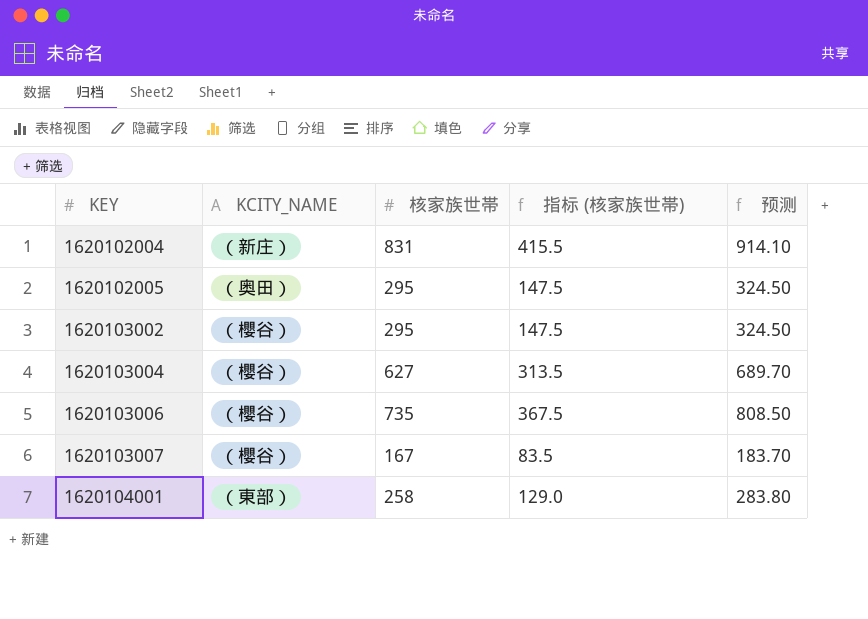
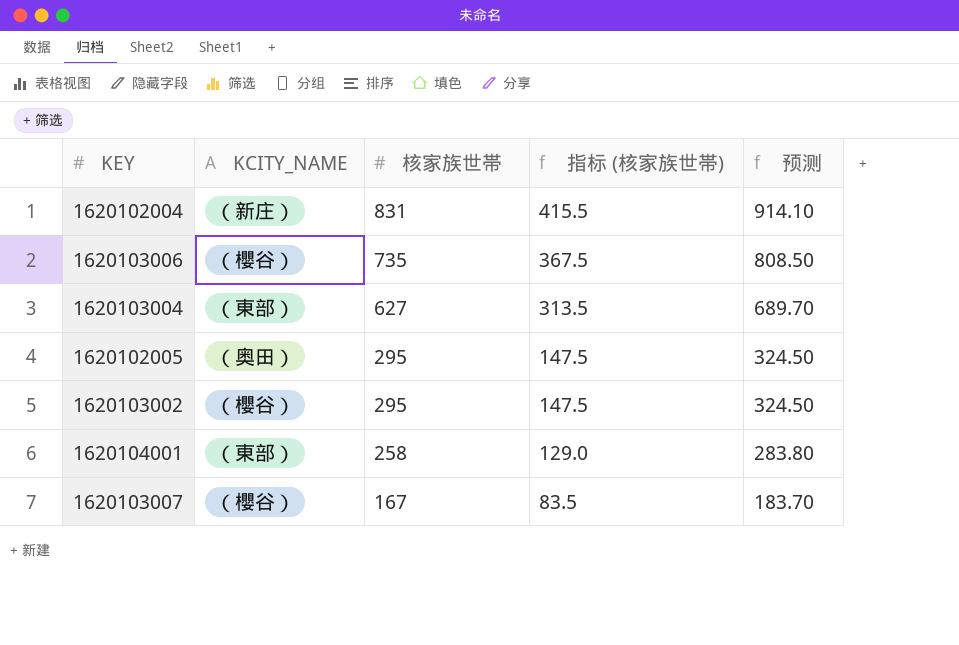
row order: KEY ascending -> 核家族世帯 descending
1620103004 | KCITY_NAME: （櫻谷） -> （東部）

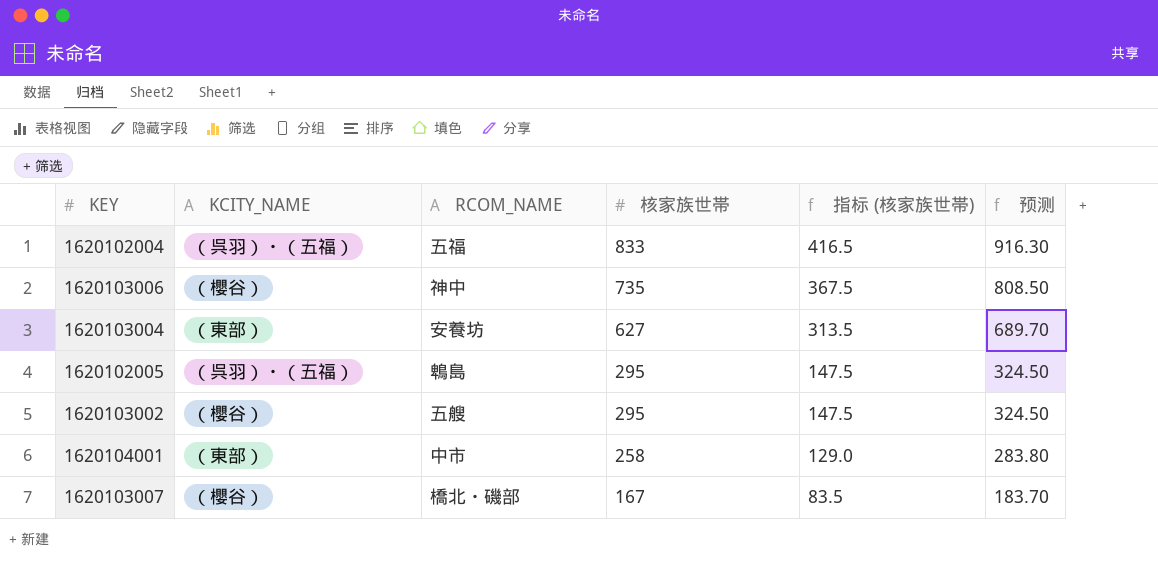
column RCOM_NAME | position: none -> 3
1620102004 | KCITY_NAME: （新庄） -> （呉羽）・（五福）
1620102004 | 核家族世帯: 831 -> 833
1620102004 | 指标 (核家族世帯): 415.5 -> 416.5
1620102004 | 预测: 914.10 -> 916.30
1620102005 | KCITY_NAME: （奥田） -> （呉羽）・（五福）

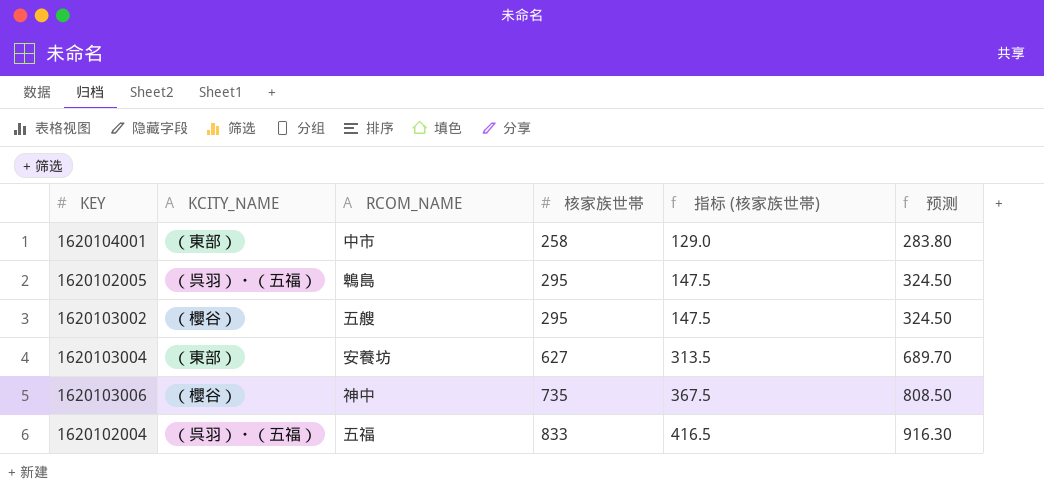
row order: 核家族世帯 descending -> 核家族世帯 ascending
row 1620103007: （櫻谷） | 橋北・磯部 | 167 | 83.5 | 183.70 -> none

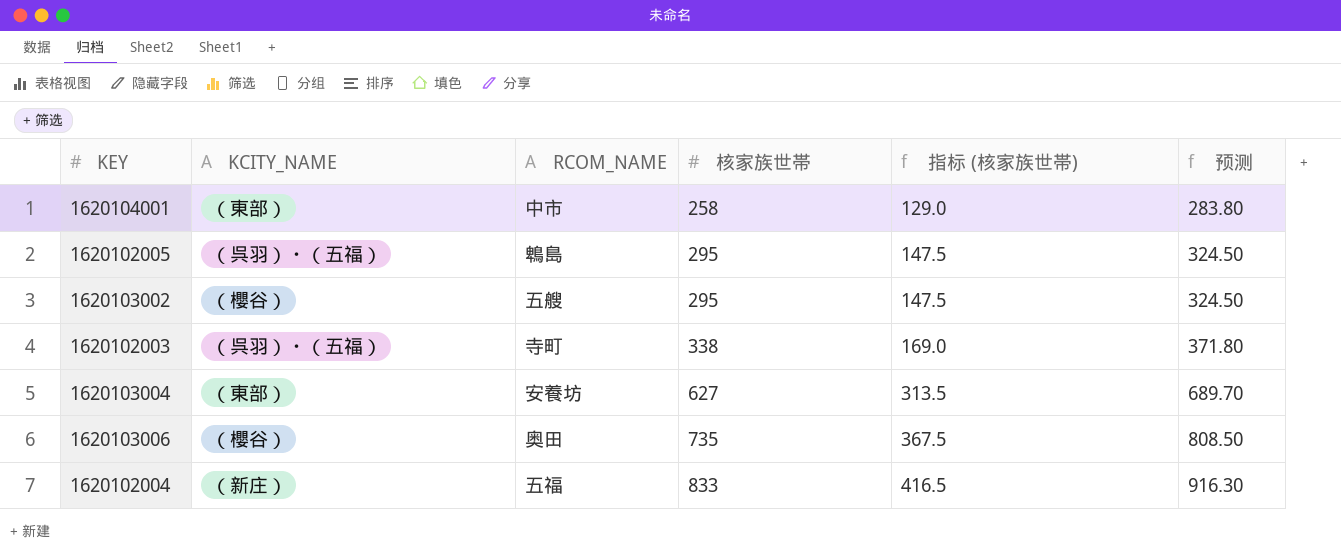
row 1620102003: none -> （呉羽）・（五福） | 寺町 | 338 | 169.0 | 371.80
1620103006 | RCOM_NAME: 神中 -> 奥田
1620102004 | KCITY_NAME: （呉羽）・（五福） -> （新庄）

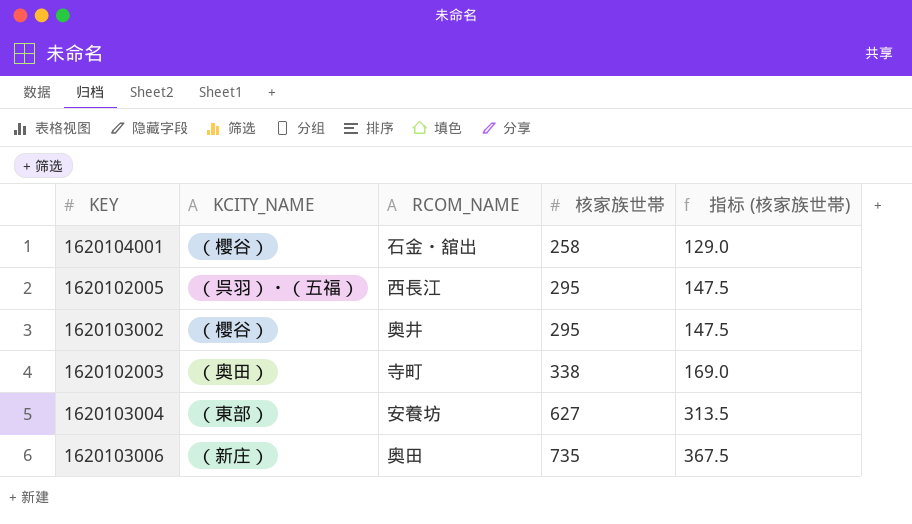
column 预测 | formula: [核家族世帯] * 1.1 -> none
row 1620102004: （新庄） | 五福 | 833 | 416.5 | 916.30 -> none
1620104001 | KCITY_NAME: （東部） -> （櫻谷）
1620104001 | RCOM_NAME: 中市 -> 石金・舘出
1620102005 | RCOM_NAME: 鵯島 -> 西長江
1620103002 | RCOM_NAME: 五艘 -> 奥井
1620102003 | KCITY_NAME: （呉羽）・（五福） -> （奥田）
1620103006 | KCITY_NAME: （櫻谷） -> （新庄）

